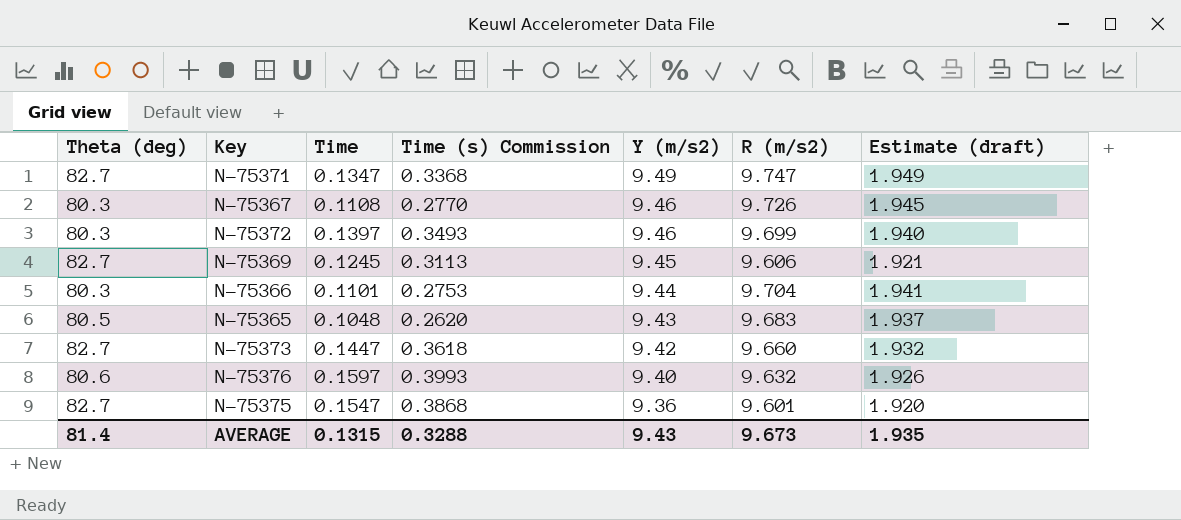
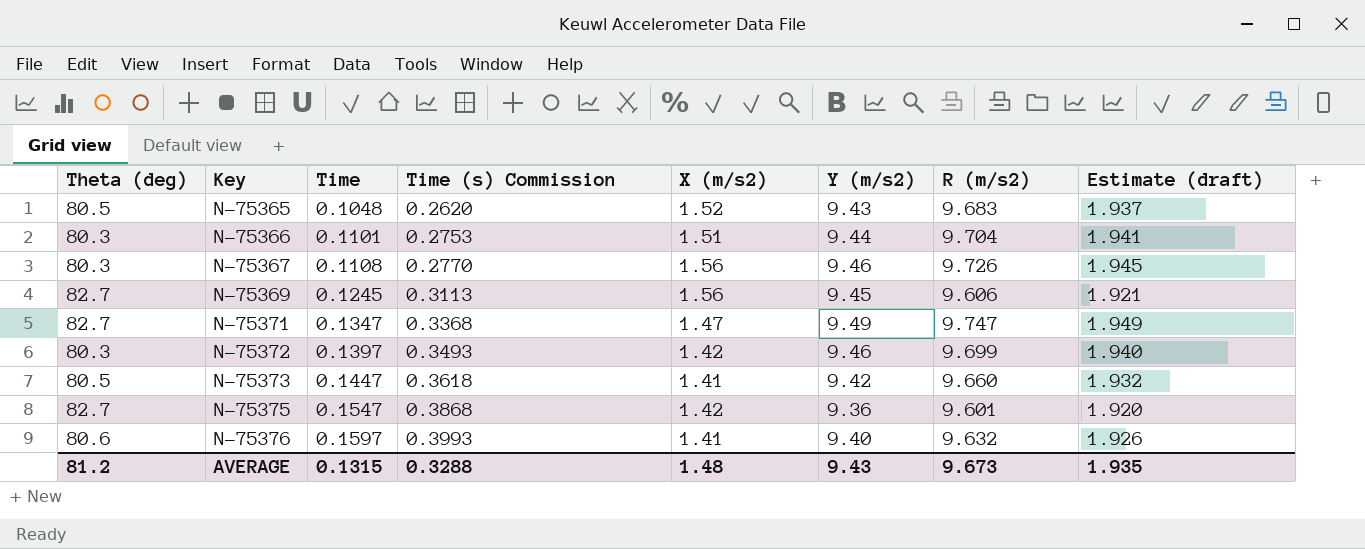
row order: Y (m/s2) descending -> Key ascending
column X (m/s2) | position: none -> 5
N-75373 | Theta (deg): 82.7 -> 80.5
AVERAGE | Theta (deg): 81.4 -> 81.2

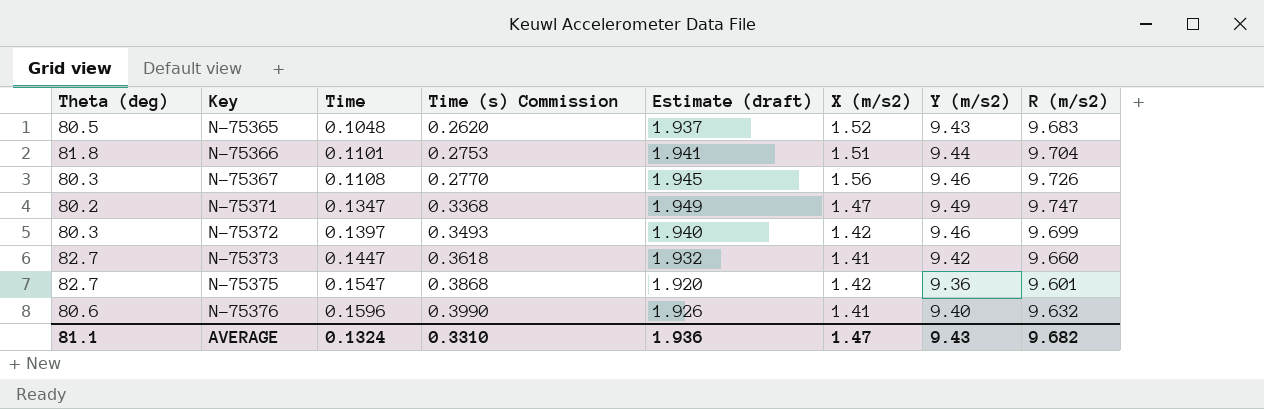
column Estimate (draft) | position: 8 -> 5
row N-75369: 82.7 | 0.1245 | 0.3113 | 1.56 | 9.45 | 9.606 | 1.921 -> none
N-75366 | Theta (deg): 80.3 -> 81.8
N-75371 | Theta (deg): 82.7 -> 80.2
N-75373 | Theta (deg): 80.5 -> 82.7
N-75376 | Time: 0.1597 -> 0.1596
N-75376 | Time (s) Commission: 0.3993 -> 0.3990
AVERAGE | Theta (deg): 81.2 -> 81.1
AVERAGE | Time: 0.1315 -> 0.1324
AVERAGE | Time (s) Commission: 0.3288 -> 0.3310
AVERAGE | Estimate (draft): 1.935 -> 1.936
AVERAGE | X (m/s2): 1.48 -> 1.47
AVERAGE | R (m/s2): 9.673 -> 9.682

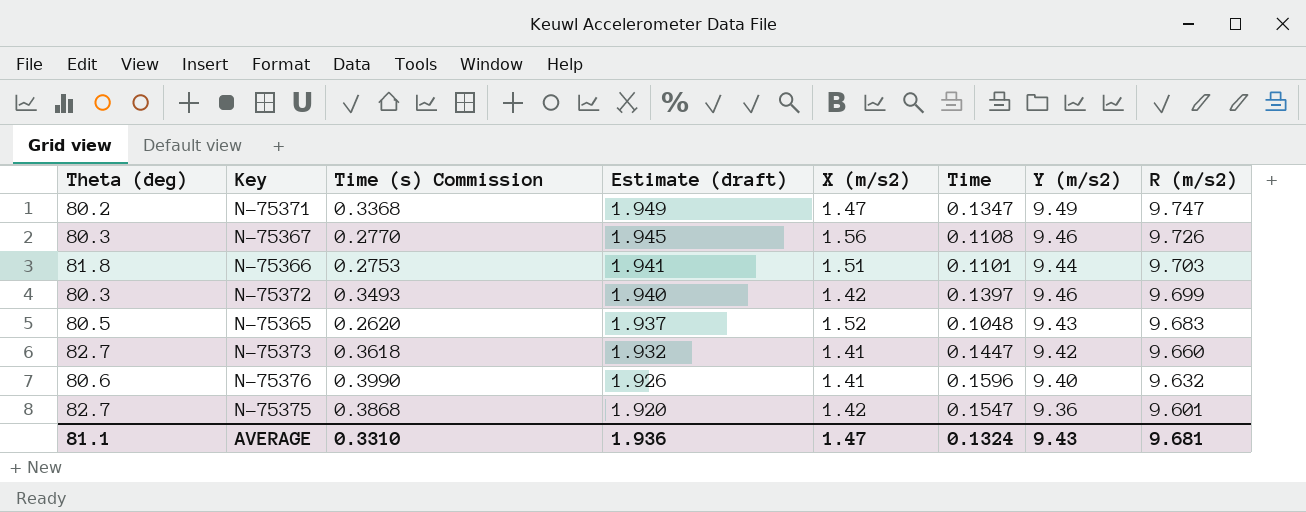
row order: Key ascending -> Estimate (draft) descending
column Time | position: 3 -> 6
N-75366 | R (m/s2): 9.704 -> 9.703
AVERAGE | R (m/s2): 9.682 -> 9.681

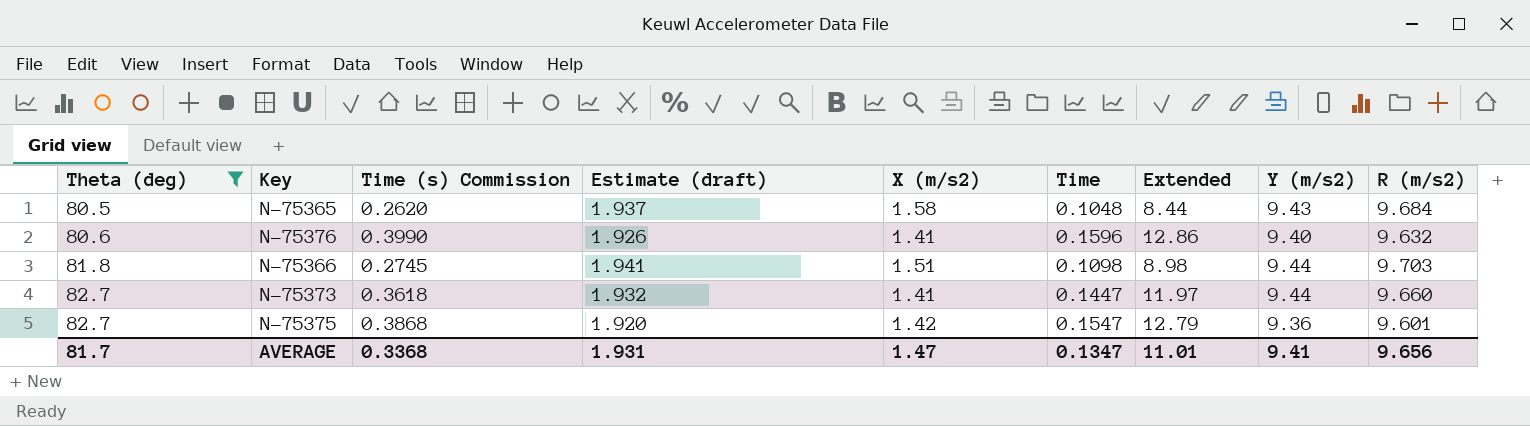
filter: none -> Theta (deg) >= 80.5
row order: Estimate (draft) descending -> Theta (deg) ascending
column Extended | formula: none -> [Theta (deg)] * [Time]
N-75365 | X (m/s2): 1.52 -> 1.58
N-75365 | R (m/s2): 9.683 -> 9.684
N-75366 | Time (s) Commission: 0.2753 -> 0.2745
N-75366 | Time: 0.1101 -> 0.1098
N-75373 | Y (m/s2): 9.42 -> 9.44
AVERAGE | Theta (deg): 81.1 -> 81.7
AVERAGE | Time (s) Commission: 0.3310 -> 0.3368
AVERAGE | Estimate (draft): 1.936 -> 1.931
AVERAGE | Time: 0.1324 -> 0.1347
AVERAGE | Y (m/s2): 9.43 -> 9.41
AVERAGE | R (m/s2): 9.681 -> 9.656

